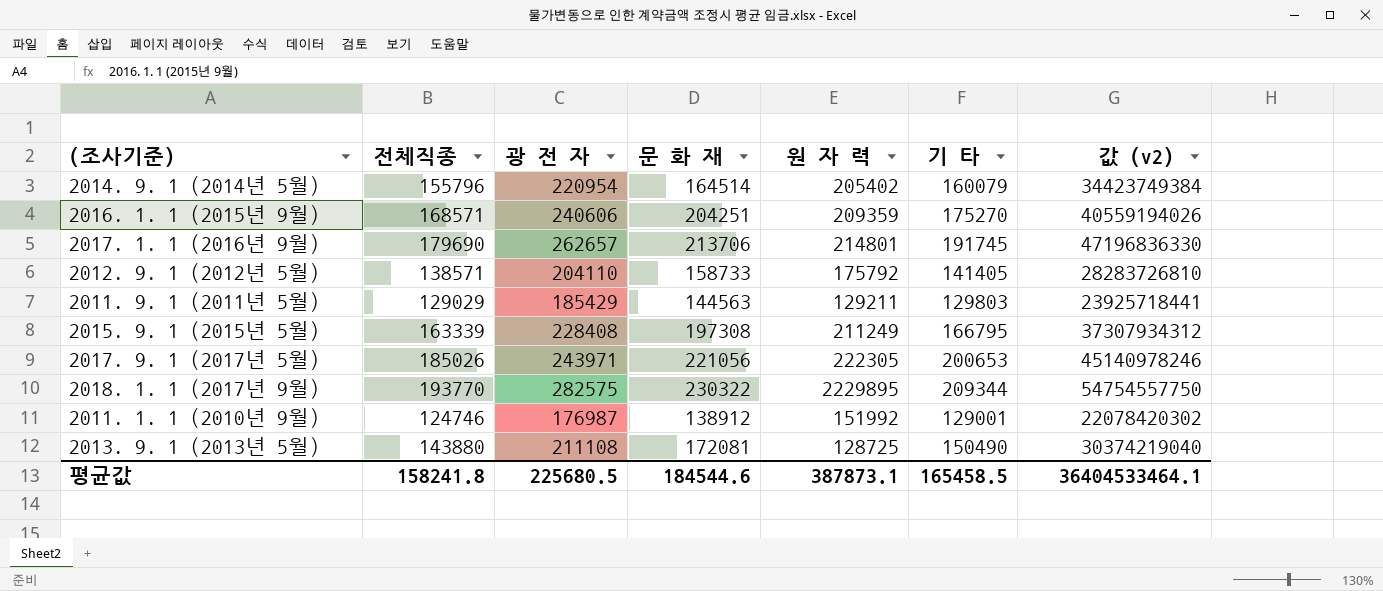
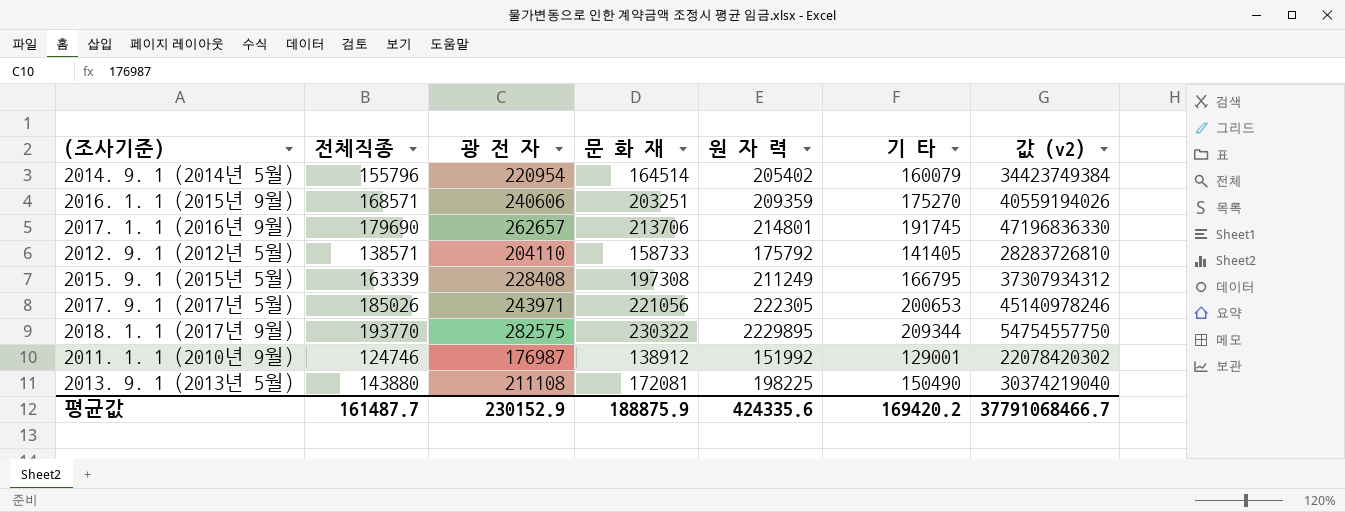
row 2011. 9. 1 (2011년 5월): 129029 | 185429 | 144563 | 129211 | 129803 | 23925718441 -> none
2016. 1. 1 (2015년 9월) | 문 화 재: 204251 -> 203251
2013. 9. 1 (2013년 5월) | 원 자 력: 128725 -> 198225
평균값 | 전체직종: 158241.8 -> 161487.7
평균값 | 광 전 자: 225680.5 -> 230152.9
평균값 | 문 화 재: 184544.6 -> 188875.9
평균값 | 원 자 력: 387873.1 -> 424335.6
평균값 | 기 타: 165458.5 -> 169420.2
평균값 | 값 (v2): 36404533464.1 -> 37791068466.7

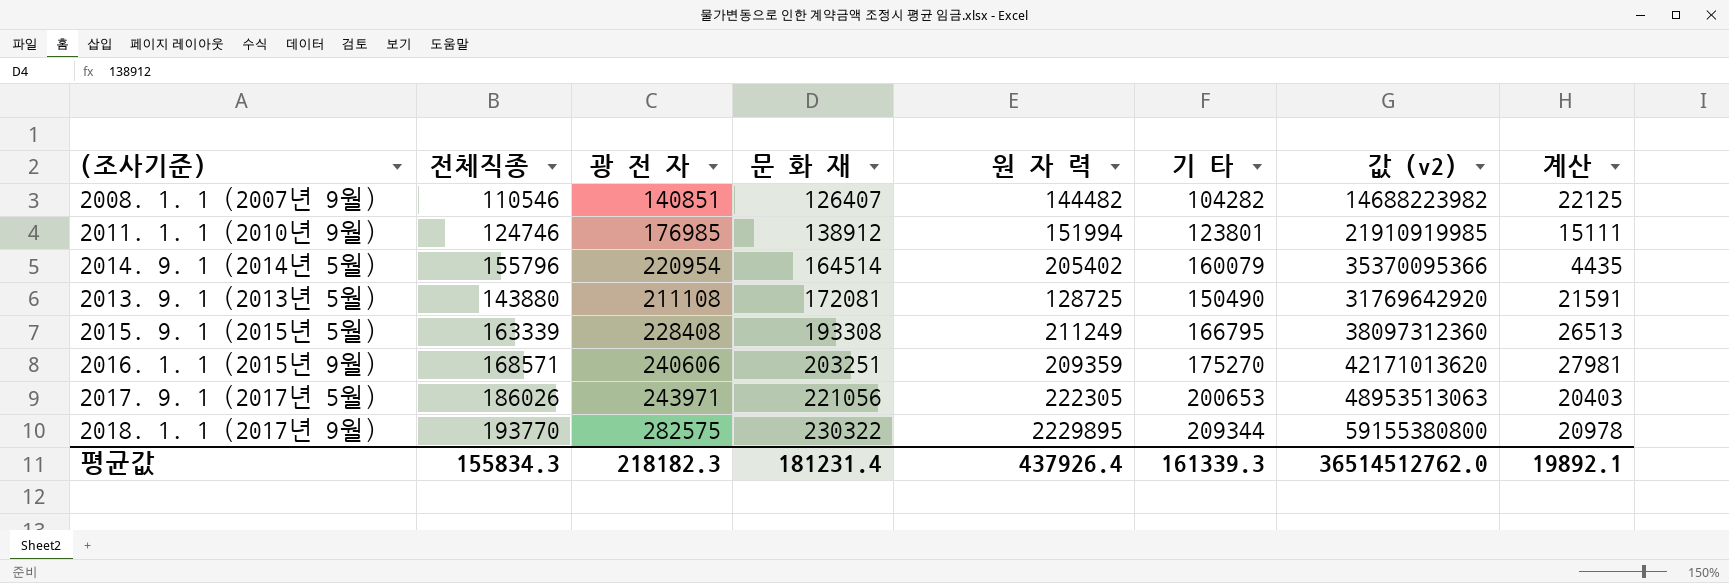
row order: none -> 문 화 재 ascending
column 값 (v2) | formula: [전체직종] * [광 전 자] -> [광 전 자] * [기 타]
column 계산 | formula: none -> [문 화 재] - [기 타]
row 2017. 1. 1 (2016년 9월): 179690 | 262657 | 213706 | 214801 | 191745 | 47196836330 -> none
row 2012. 9. 1 (2012년 5월): 138571 | 204110 | 158733 | 175792 | 141405 | 28283726810 -> none
row 2008. 1. 1 (2007년 9월): none -> 110546 | 140851 | 126407 | 144482 | 104282 | 14688223982 | 22125
2011. 1. 1 (2010년 9월) | 광 전 자: 176987 -> 176985
2011. 1. 1 (2010년 9월) | 원 자 력: 151992 -> 151994
2011. 1. 1 (2010년 9월) | 기 타: 129001 -> 123801
2013. 9. 1 (2013년 5월) | 원 자 력: 198225 -> 128725
2015. 9. 1 (2015년 5월) | 문 화 재: 197308 -> 193308
2017. 9. 1 (2017년 5월) | 전체직종: 185026 -> 186026
평균값 | 전체직종: 161487.7 -> 155834.3
평균값 | 광 전 자: 230152.9 -> 218182.3
평균값 | 문 화 재: 188875.9 -> 181231.4
평균값 | 원 자 력: 424335.6 -> 437926.4
평균값 | 기 타: 169420.2 -> 161339.3
평균값 | 값 (v2): 37791068466.7 -> 36514512762.0

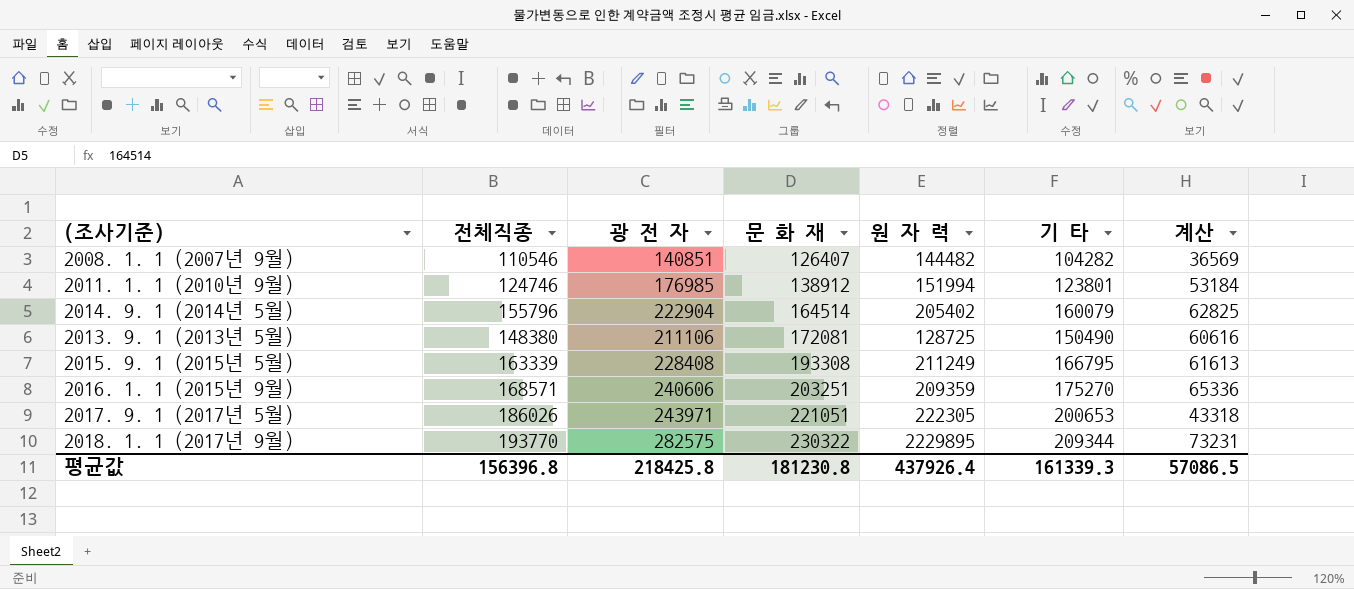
column 값 (v2) | formula: [광 전 자] * [기 타] -> none
column 계산 | formula: [문 화 재] - [기 타] -> [광 전 자] - [기 타]
2014. 9. 1 (2014년 5월) | 광 전 자: 220954 -> 222904
2013. 9. 1 (2013년 5월) | 전체직종: 143880 -> 148380
2013. 9. 1 (2013년 5월) | 광 전 자: 211108 -> 211106
2017. 9. 1 (2017년 5월) | 문 화 재: 221056 -> 221051
평균값 | 전체직종: 155834.3 -> 156396.8
평균값 | 광 전 자: 218182.3 -> 218425.8
평균값 | 문 화 재: 181231.4 -> 181230.8
평균값 | 계산: 19892.1 -> 57086.5

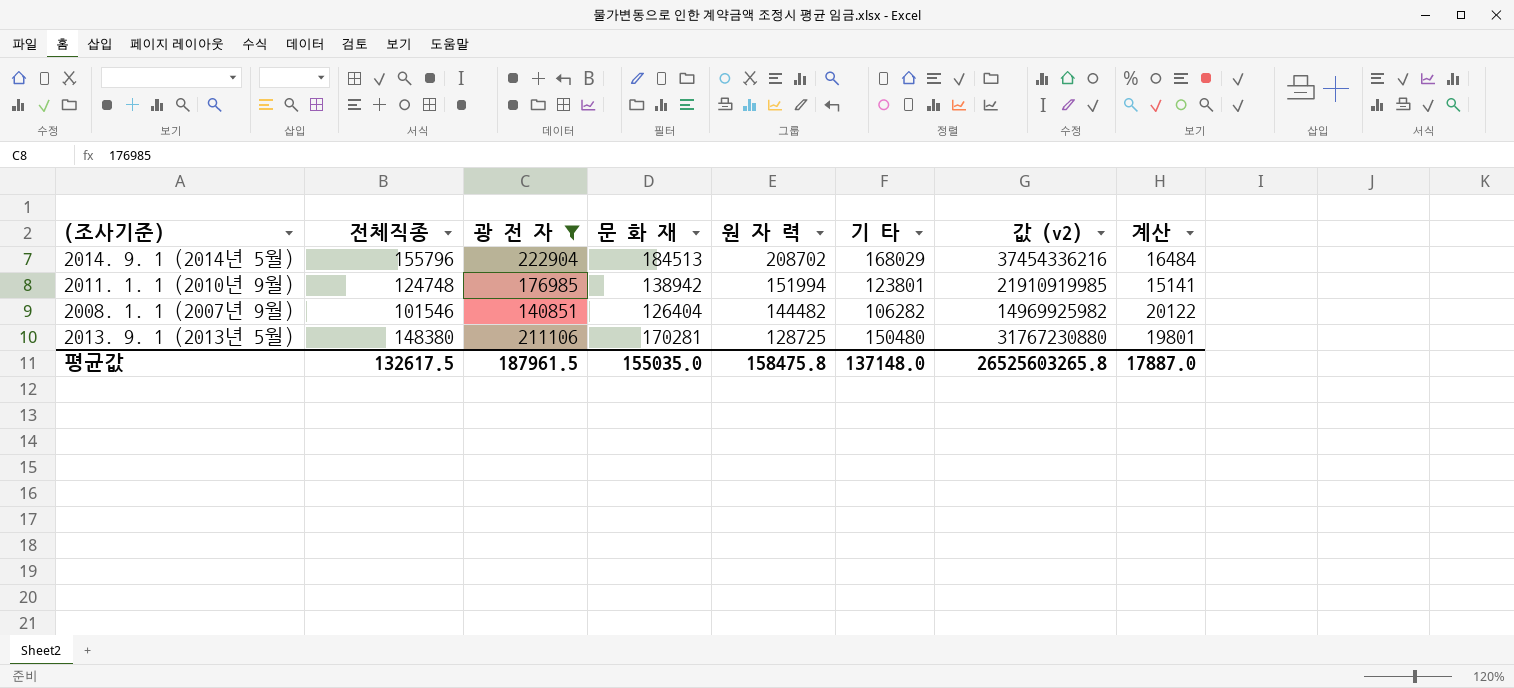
filter: none -> 광 전 자 <= 222904
row order: 문 화 재 ascending -> 원 자 력 descending
column 값 (v2) | formula: none -> [광 전 자] * [기 타]
column 계산 | formula: [광 전 자] - [기 타] -> [문 화 재] - [기 타]
2014. 9. 1 (2014년 5월) | 문 화 재: 164514 -> 184513
2014. 9. 1 (2014년 5월) | 원 자 력: 205402 -> 208702
2014. 9. 1 (2014년 5월) | 기 타: 160079 -> 168029
2011. 1. 1 (2010년 9월) | 전체직종: 124746 -> 124748
2011. 1. 1 (2010년 9월) | 문 화 재: 138912 -> 138942
2008. 1. 1 (2007년 9월) | 전체직종: 110546 -> 101546
2008. 1. 1 (2007년 9월) | 문 화 재: 126407 -> 126404
2008. 1. 1 (2007년 9월) | 기 타: 104282 -> 106282
2013. 9. 1 (2013년 5월) | 문 화 재: 172081 -> 170281
2013. 9. 1 (2013년 5월) | 기 타: 150490 -> 150480
평균값 | 전체직종: 156396.8 -> 132617.5
평균값 | 광 전 자: 218425.8 -> 187961.5
평균값 | 문 화 재: 181230.8 -> 155035.0
평균값 | 원 자 력: 437926.4 -> 158475.8
평균값 | 기 타: 161339.3 -> 137148.0
평균값 | 계산: 57086.5 -> 17887.0

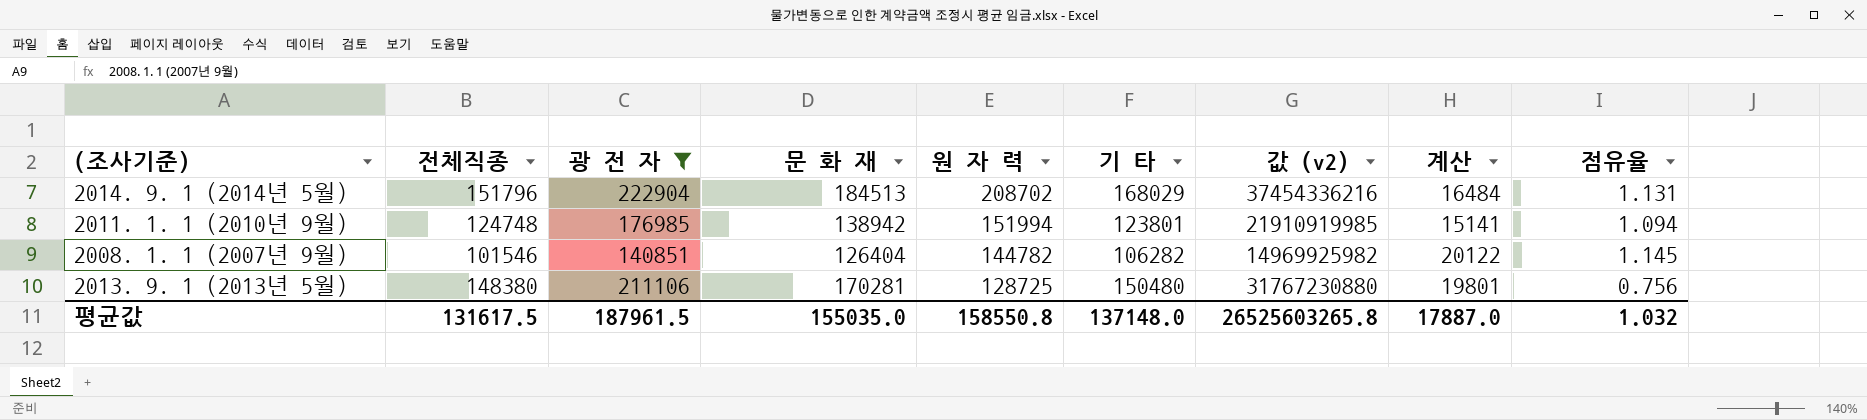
column 점유율 | formula: none -> [원 자 력] / [문 화 재]
2014. 9. 1 (2014년 5월) | 전체직종: 155796 -> 151796
2008. 1. 1 (2007년 9월) | 원 자 력: 144482 -> 144782
평균값 | 전체직종: 132617.5 -> 131617.5
평균값 | 원 자 력: 158475.8 -> 158550.8

